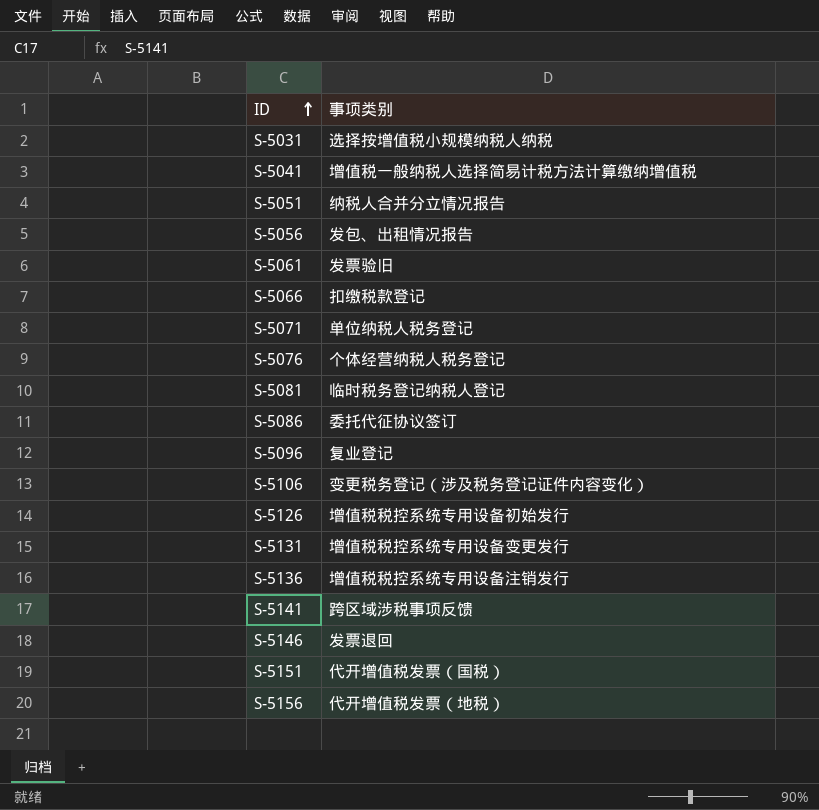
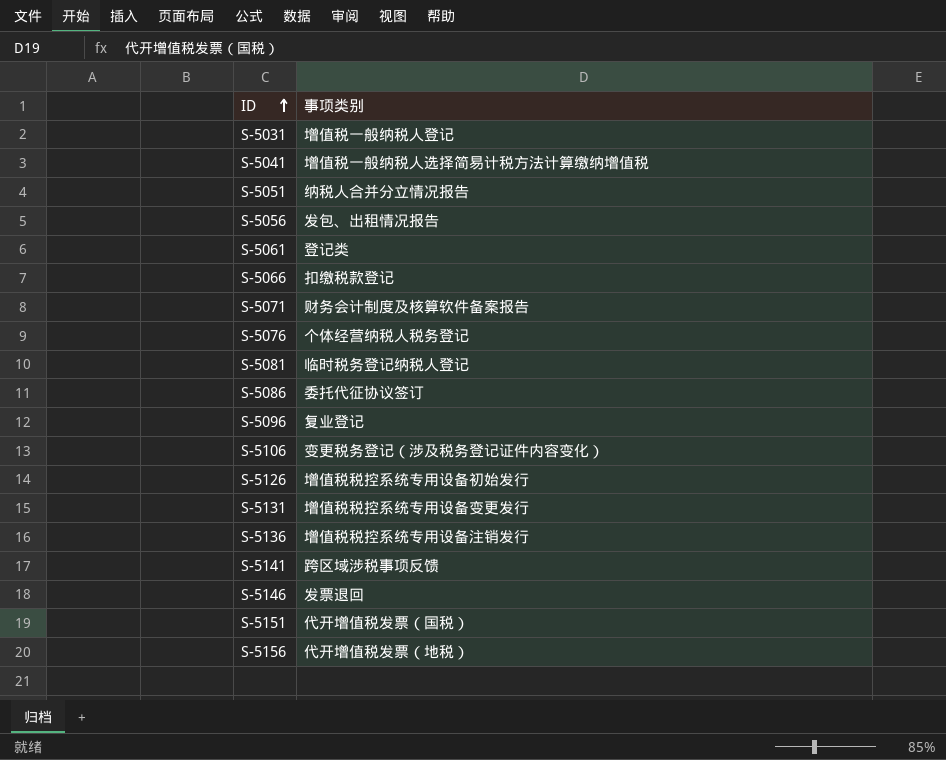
S-5031 | 事项类别: 选择按增值税小规模纳税人纳税 -> 增值税一般纳税人登记
S-5061 | 事项类别: 发票验旧 -> 登记类
S-5071 | 事项类别: 单位纳税人税务登记 -> 财务会计制度及核算软件备案报告

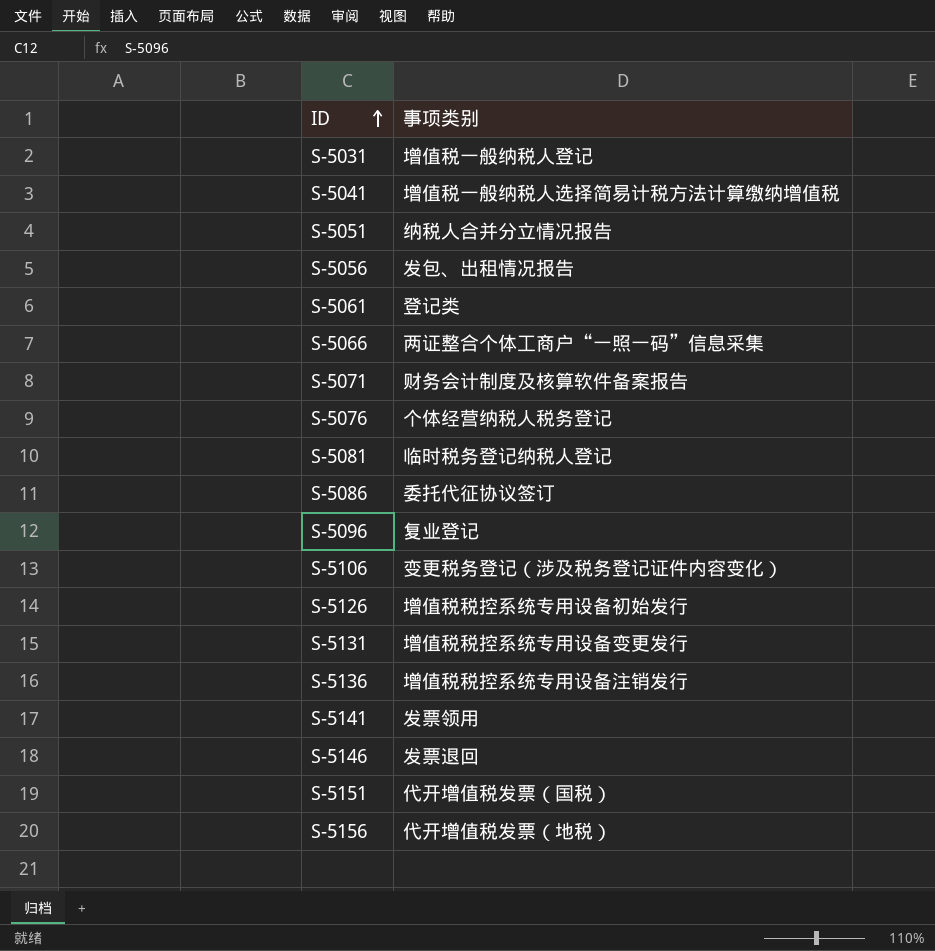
S-5066 | 事项类别: 扣缴税款登记 -> 两证整合个体工商户“一照一码”信息采集
S-5141 | 事项类别: 跨区域涉税事项反馈 -> 发票领用

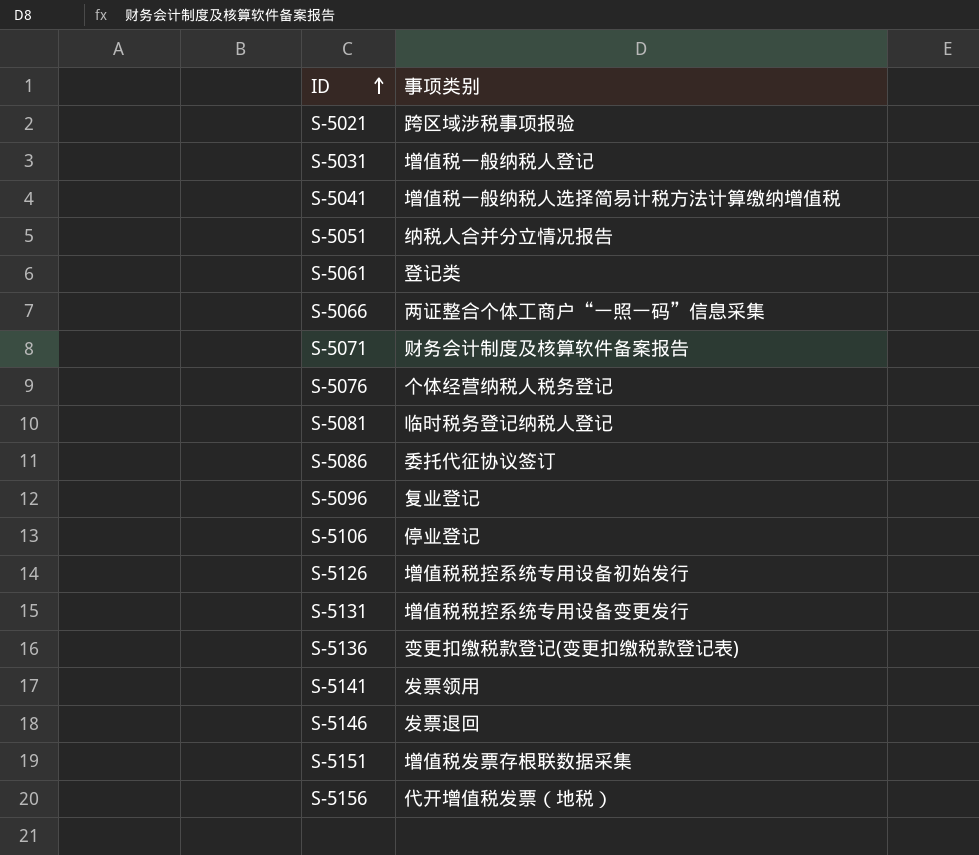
row S-5056: 发包、出租情况报告 -> none
row S-5021: none -> 跨区域涉税事项报验
S-5106 | 事项类别: 变更税务登记（涉及税务登记证件内容变化） -> 停业登记
S-5136 | 事项类别: 增值税税控系统专用设备注销发行 -> 变更扣缴税款登记(变更扣缴税款登记表)
S-5151 | 事项类别: 代开增值税发票（国税） -> 增值税发票存根联数据采集

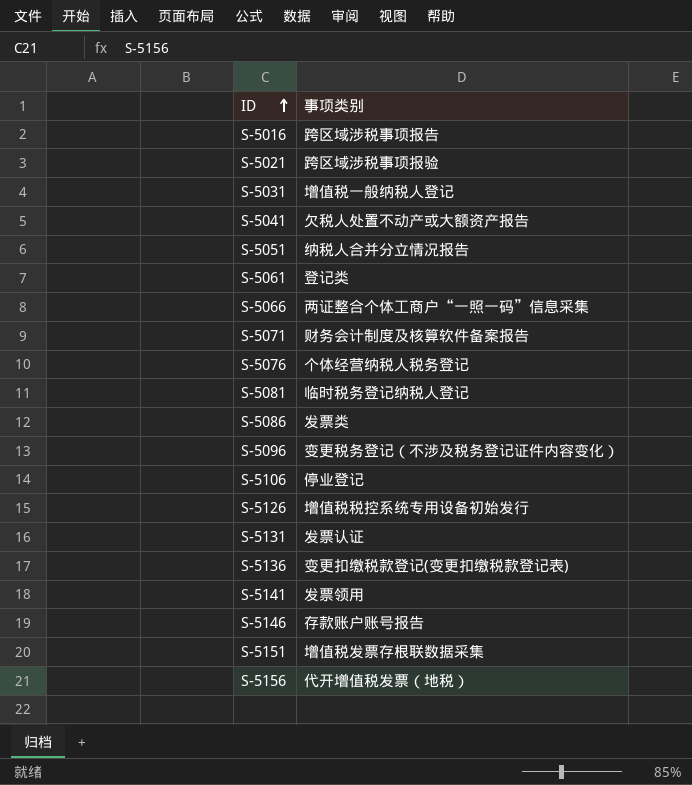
row S-5016: none -> 跨区域涉税事项报告
S-5041 | 事项类别: 增值税一般纳税人选择简易计税方法计算缴纳增值税 -> 欠税人处置不动产或大额资产报告
S-5086 | 事项类别: 委托代征协议签订 -> 发票类
S-5096 | 事项类别: 复业登记 -> 变更税务登记（不涉及税务登记证件内容变化）
S-5131 | 事项类别: 增值税税控系统专用设备变更发行 -> 发票认证
S-5146 | 事项类别: 发票退回 -> 存款账户账号报告

